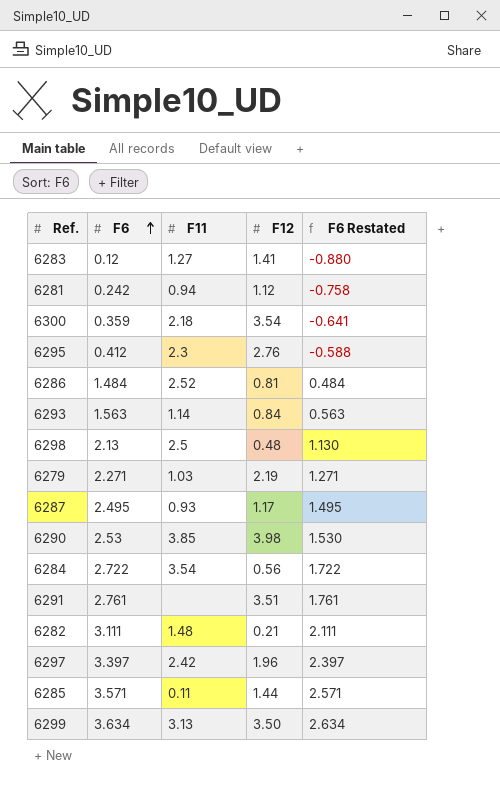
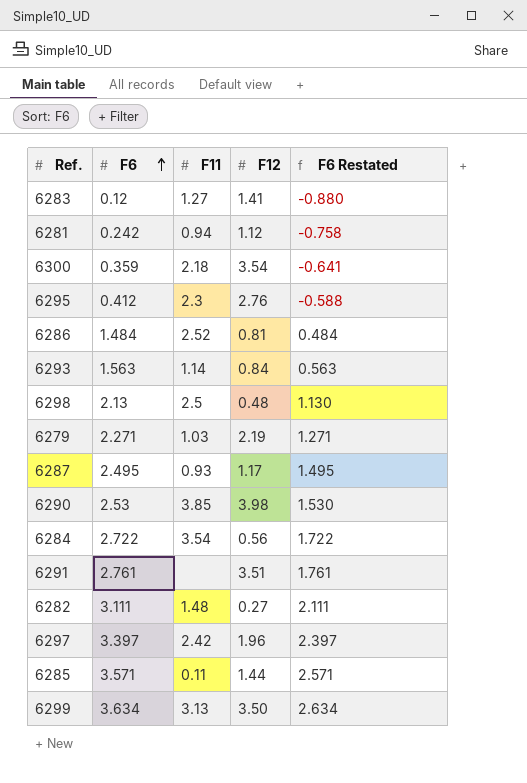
6282 | F12: 0.21 -> 0.27

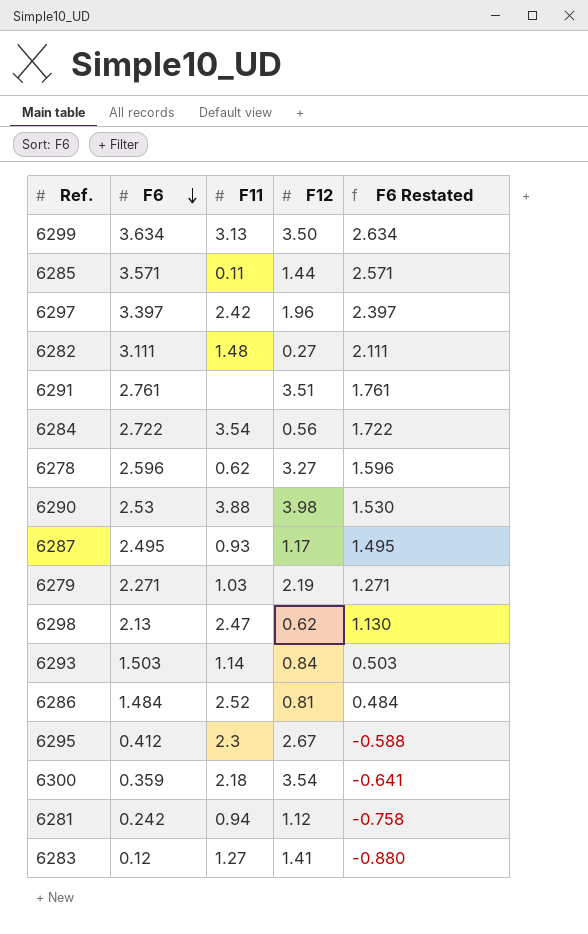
row order: F6 ascending -> F6 descending
row 6278: none -> 2.596 | 0.62 | 3.27 | 1.596
6290 | F11: 3.85 -> 3.88
6298 | F11: 2.5 -> 2.47
6298 | F12: 0.48 -> 0.62
6293 | F6: 1.563 -> 1.503
6293 | F6 Restated: 0.563 -> 0.503
6295 | F12: 2.76 -> 2.67

